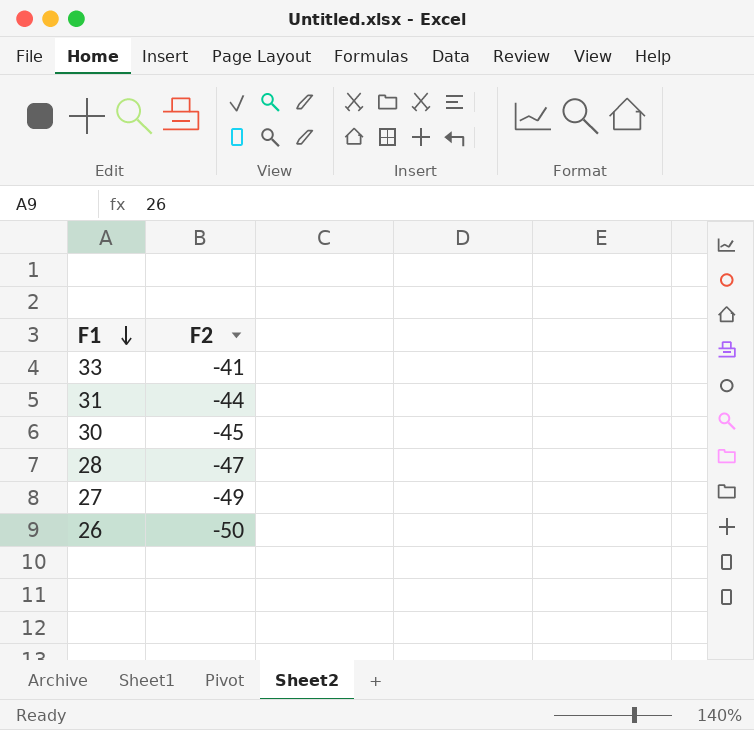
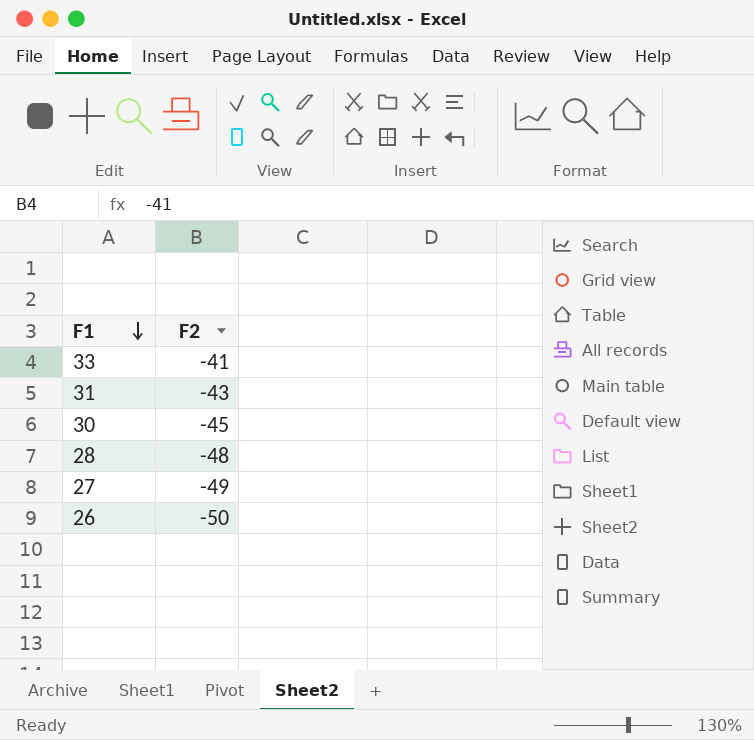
31 | F2: -44 -> -43
28 | F2: -47 -> -48

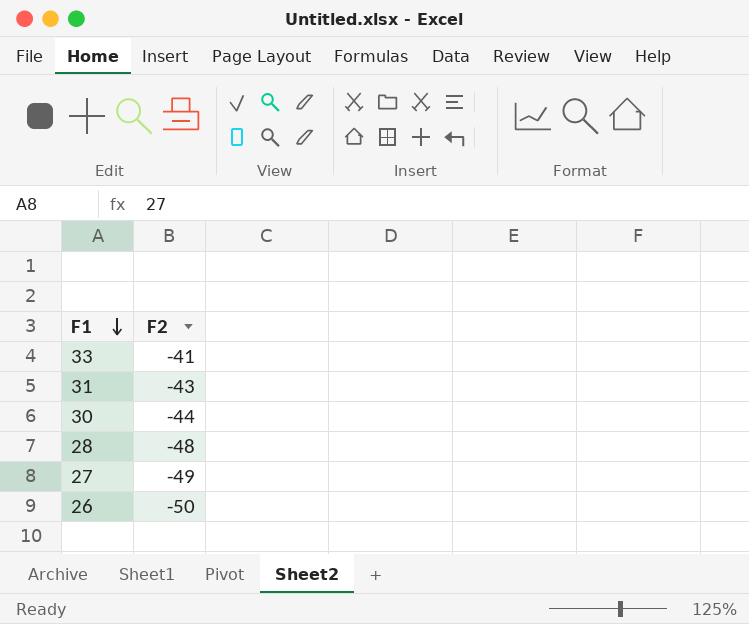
30 | F2: -45 -> -44

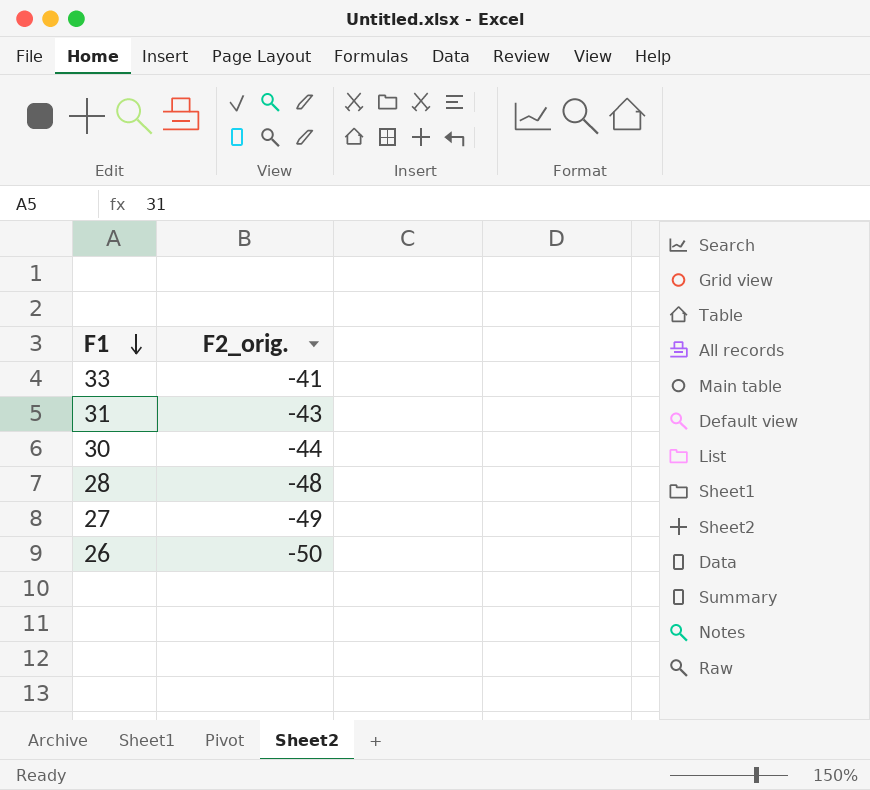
column name: F2 -> F2_orig.

